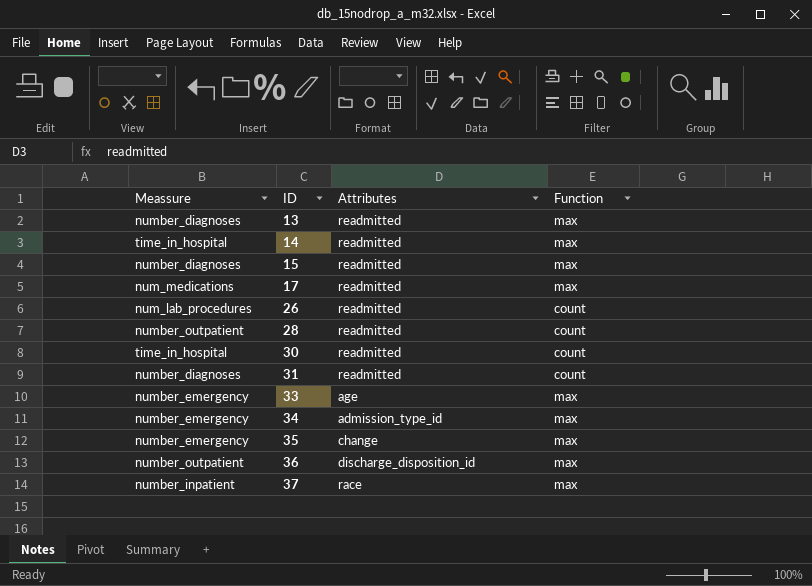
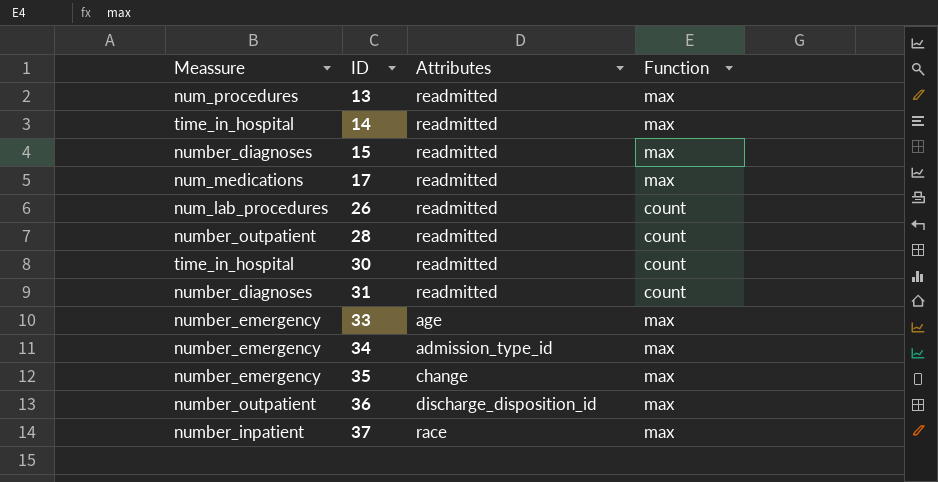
13 | Meassure: number_diagnoses -> num_procedures

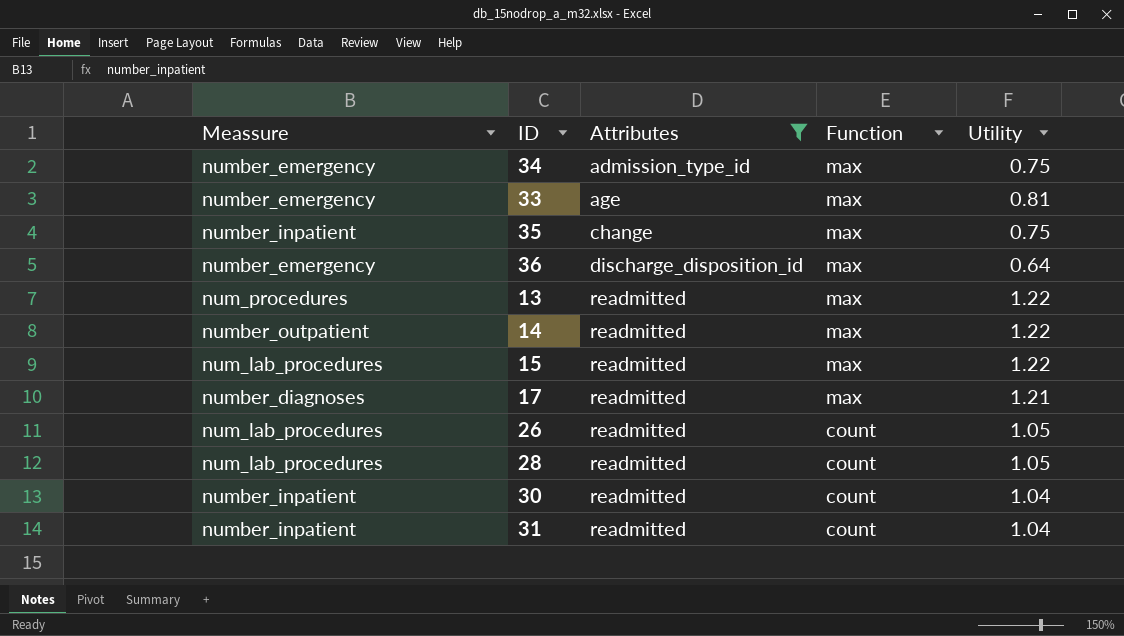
filter: none -> Attributes != race
row order: ID ascending -> Attributes ascending
column Utility | position: none -> 5
35 | Meassure: number_emergency -> number_inpatient
36 | Meassure: number_outpatient -> number_emergency
14 | Meassure: time_in_hospital -> number_outpatient
15 | Meassure: number_diagnoses -> num_lab_procedures
17 | Meassure: num_medications -> number_diagnoses
28 | Meassure: number_outpatient -> num_lab_procedures
30 | Meassure: time_in_hospital -> number_inpatient
31 | Meassure: number_diagnoses -> number_inpatient

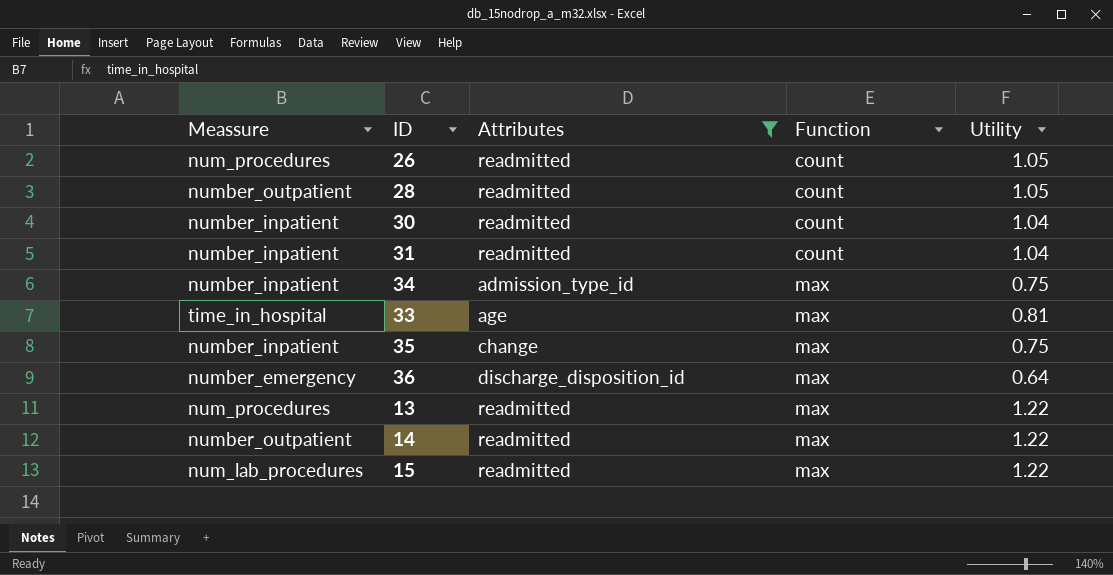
row order: Attributes ascending -> Function ascending
row 17: number_diagnoses | readmitted | max | 1.21 -> none
26 | Meassure: num_lab_procedures -> num_procedures
28 | Meassure: num_lab_procedures -> number_outpatient
34 | Meassure: number_emergency -> number_inpatient
33 | Meassure: number_emergency -> time_in_hospital

